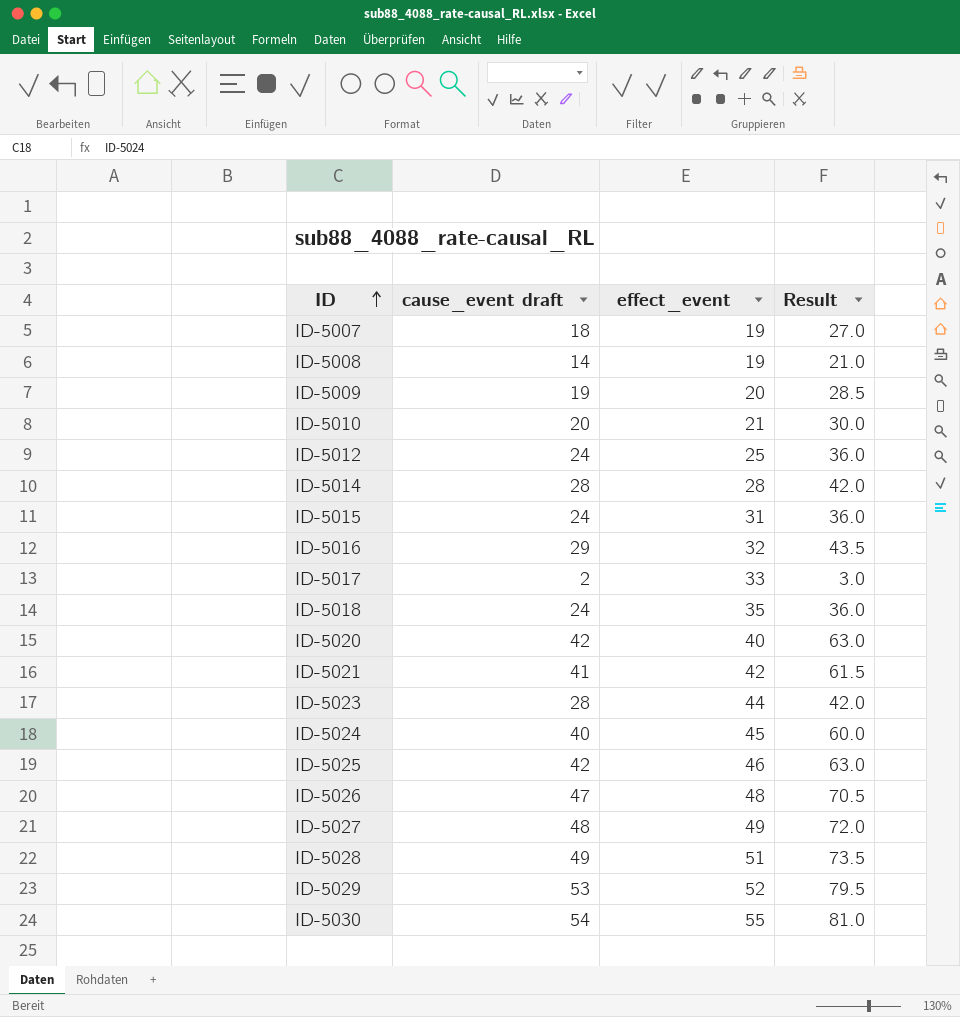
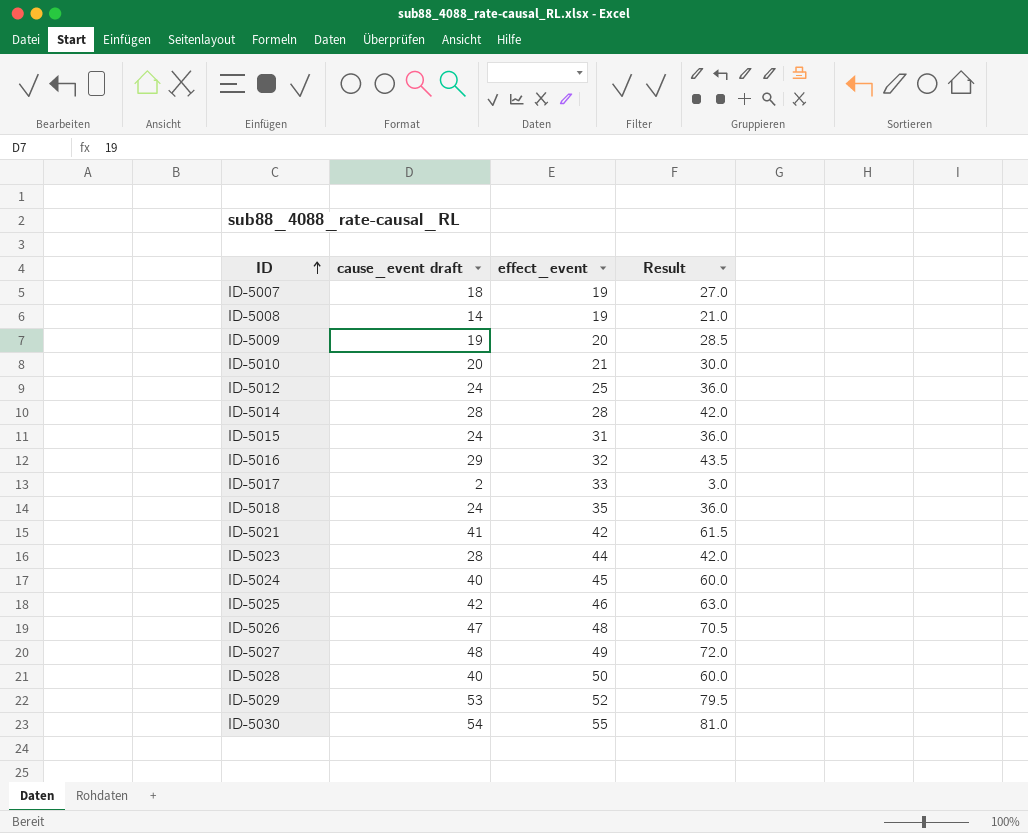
row ID-5020: 42 | 40 | 63.0 -> none
ID-5028 | cause_event draft: 49 -> 40
ID-5028 | effect_event: 51 -> 50
ID-5028 | Result: 73.5 -> 60.0

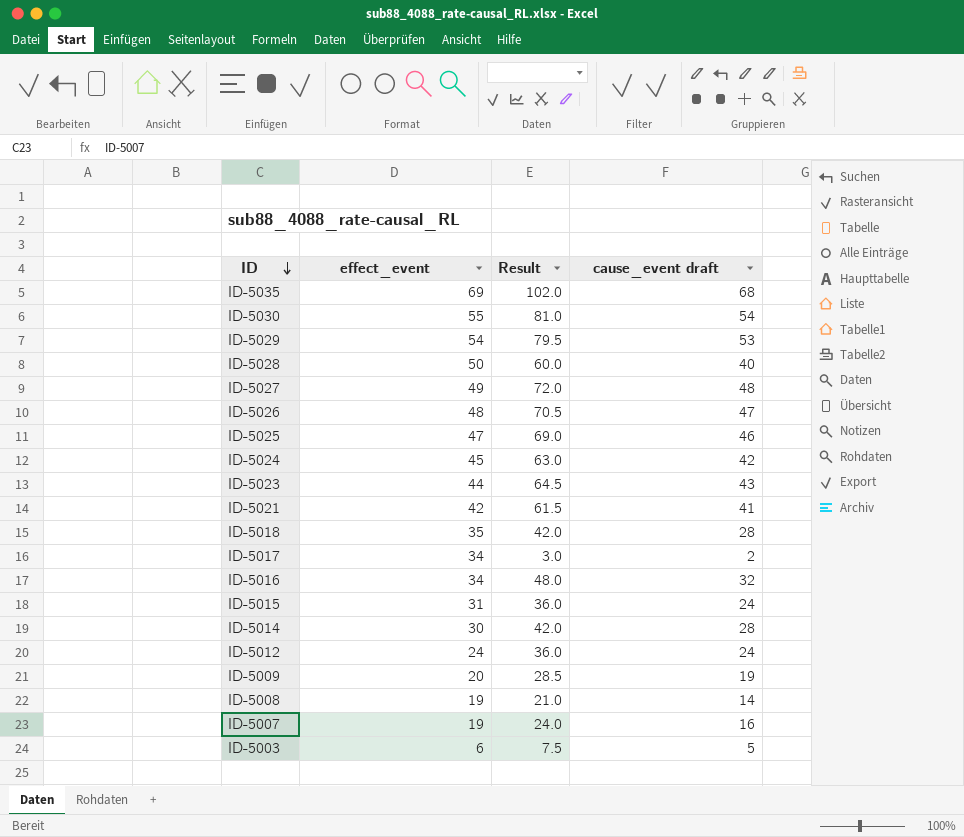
row order: ID ascending -> ID descending
column cause_event draft | position: 2 -> 4
row ID-5010: 20 | 21 | 30.0 -> none
row ID-5035: none -> 69 | 102.0 | 68
ID-5029 | effect_event: 52 -> 54
ID-5025 | effect_event: 46 -> 47
ID-5025 | Result: 63.0 -> 69.0
ID-5025 | cause_event draft: 42 -> 46
ID-5024 | Result: 60.0 -> 63.0
ID-5024 | cause_event draft: 40 -> 42
ID-5023 | Result: 42.0 -> 64.5
ID-5023 | cause_event draft: 28 -> 43
ID-5018 | Result: 36.0 -> 42.0
ID-5018 | cause_event draft: 24 -> 28
ID-5017 | effect_event: 33 -> 34
ID-5016 | effect_event: 32 -> 34
ID-5016 | Result: 43.5 -> 48.0
ID-5016 | cause_event draft: 29 -> 32
ID-5014 | effect_event: 28 -> 30
ID-5012 | effect_event: 25 -> 24
ID-5007 | Result: 27.0 -> 24.0
ID-5007 | cause_event draft: 18 -> 16
row ID-5003: none -> 6 | 7.5 | 5

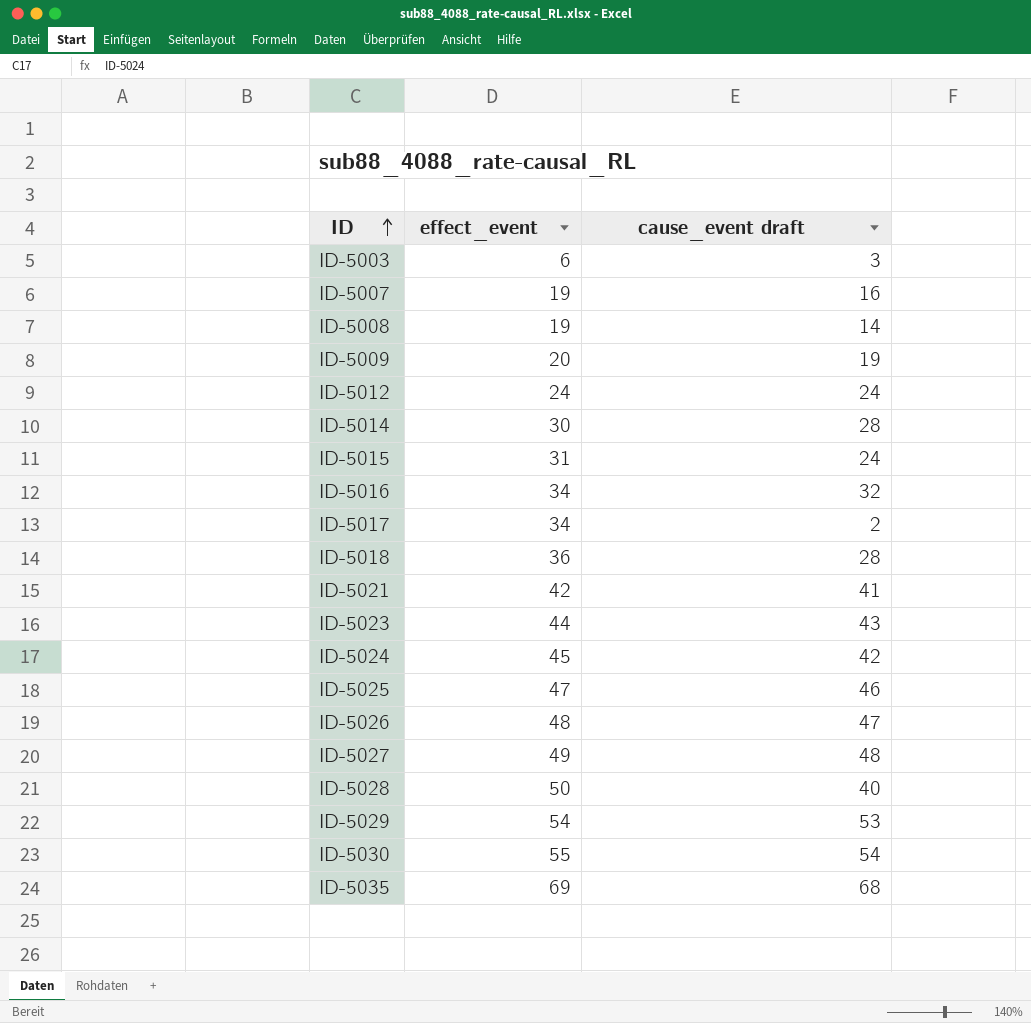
row order: ID descending -> ID ascending
column Result | formula: [cause_event draft] * 1.5 -> none
ID-5003 | cause_event draft: 5 -> 3
ID-5018 | effect_event: 35 -> 36

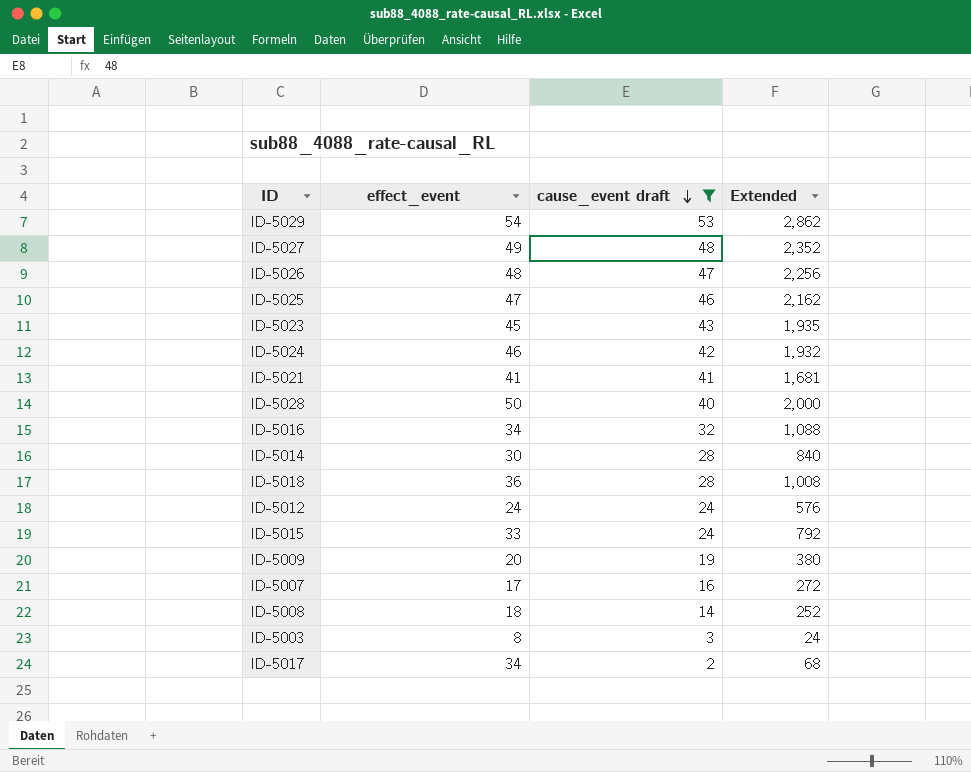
filter: none -> cause_event draft <= 53
row order: ID ascending -> cause_event draft descending
column Extended | formula: none -> [effect_event] * [cause_event draft]
ID-5023 | effect_event: 44 -> 45
ID-5024 | effect_event: 45 -> 46
ID-5021 | effect_event: 42 -> 41
ID-5015 | effect_event: 31 -> 33
ID-5007 | effect_event: 19 -> 17
ID-5008 | effect_event: 19 -> 18
ID-5003 | effect_event: 6 -> 8

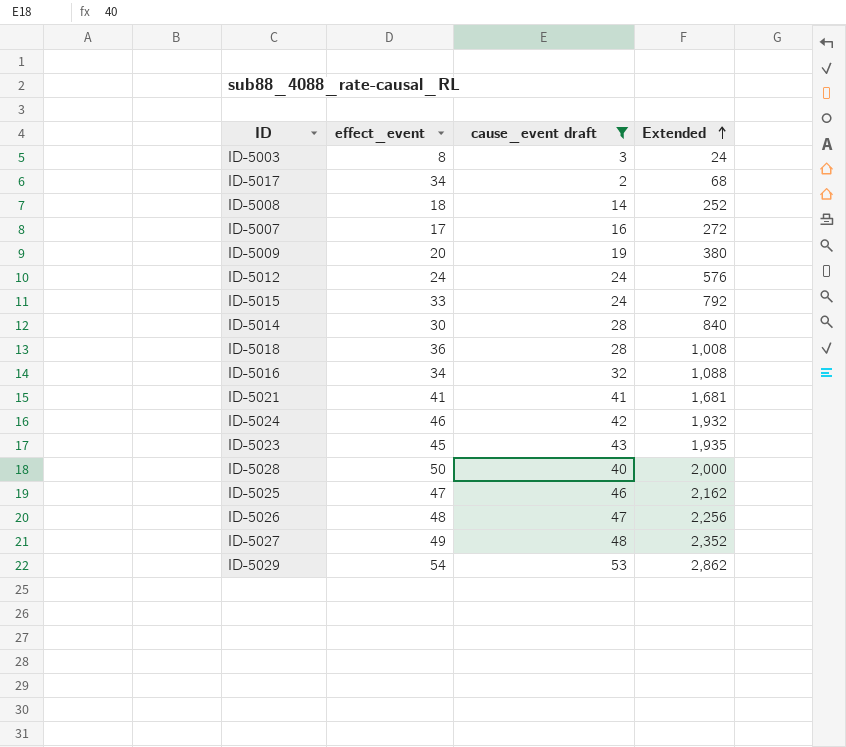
row order: cause_event draft descending -> Extended ascending

